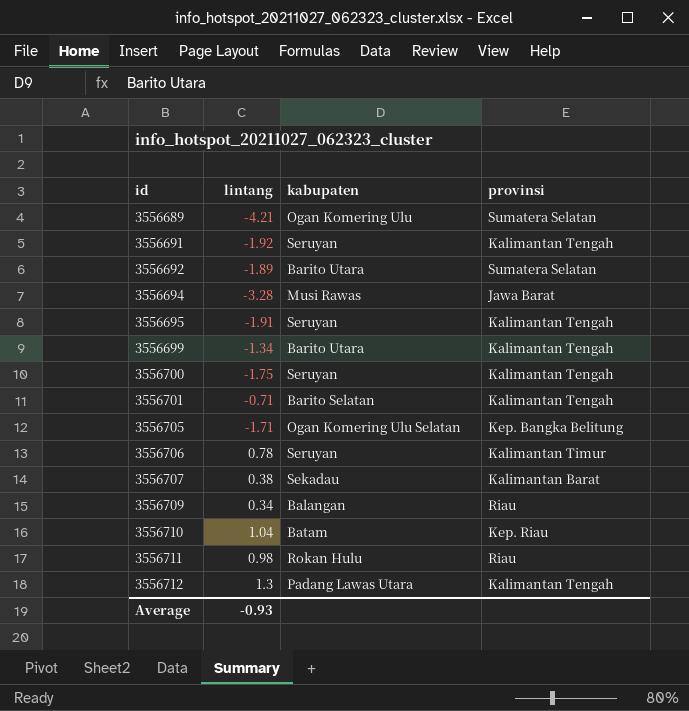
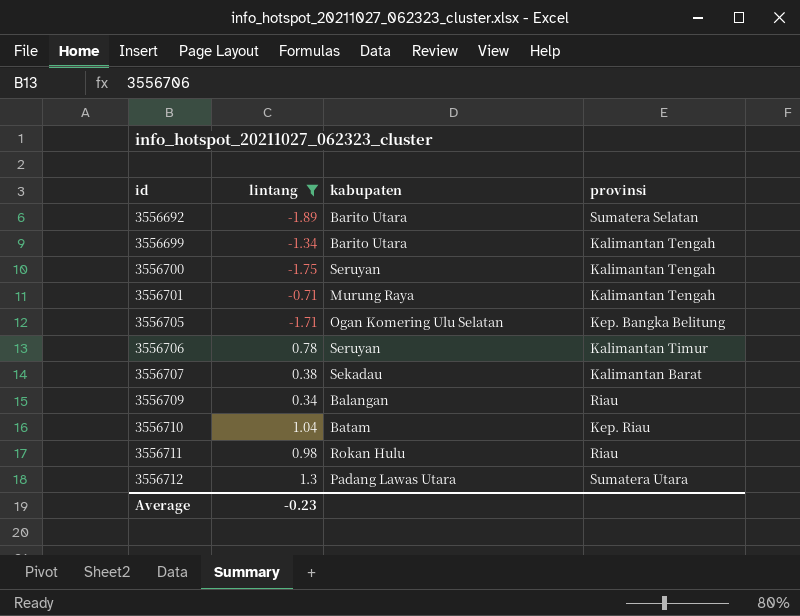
filter: none -> lintang >= -1.89
3556701 | kabupaten: Barito Selatan -> Murung Raya
3556712 | provinsi: Kalimantan Tengah -> Sumatera Utara
Average | lintang: -0.93 -> -0.23

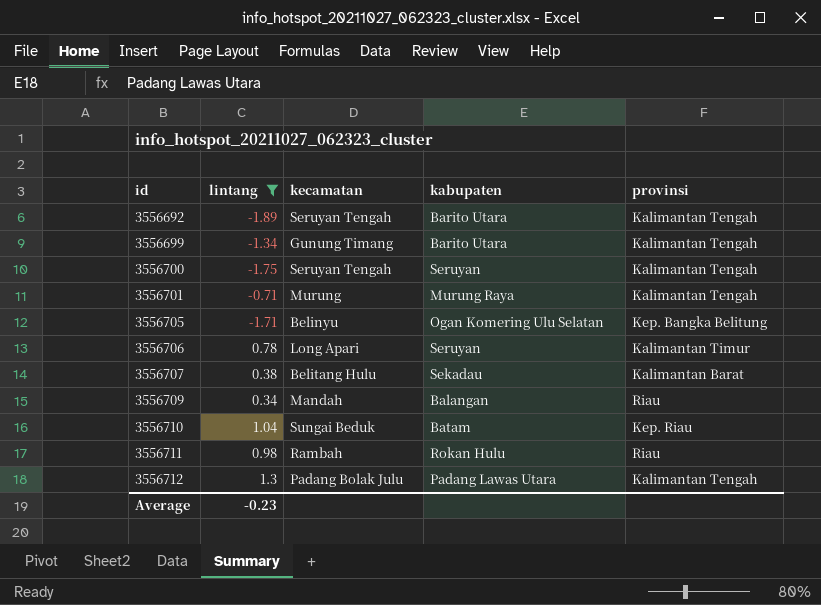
column kecamatan | position: none -> 3
3556692 | provinsi: Sumatera Selatan -> Kalimantan Tengah
3556712 | provinsi: Sumatera Utara -> Kalimantan Tengah

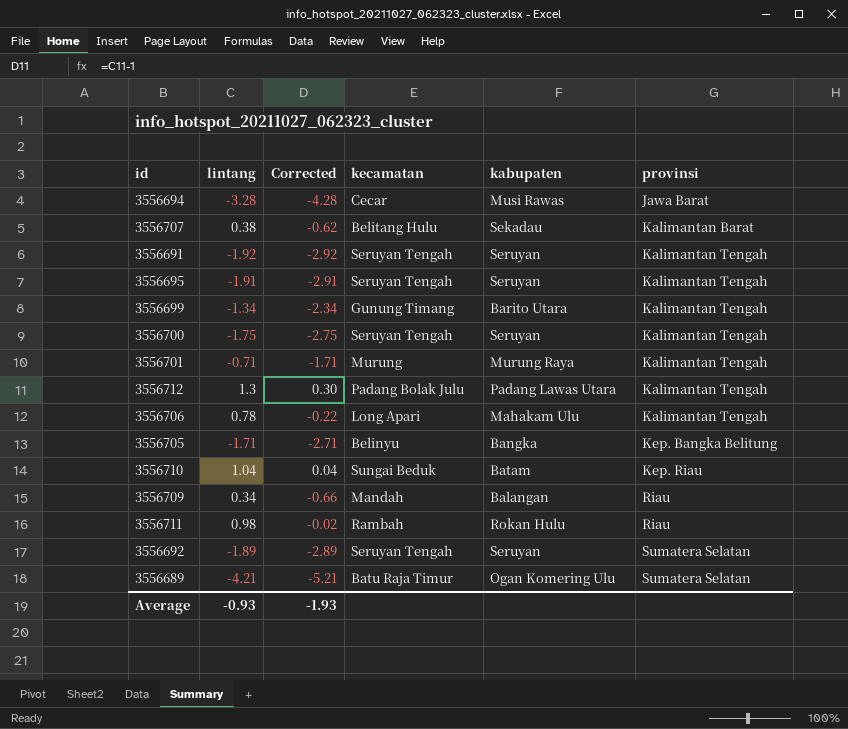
filter: lintang >= -1.89 -> none
row order: id ascending -> provinsi ascending
column Corrected | formula: none -> [lintang] - 1
3556706 | kabupaten: Seruyan -> Mahakam Ulu
3556706 | provinsi: Kalimantan Timur -> Kalimantan Tengah
3556705 | kabupaten: Ogan Komering Ulu Selatan -> Bangka
3556692 | kabupaten: Barito Utara -> Seruyan
3556692 | provinsi: Kalimantan Tengah -> Sumatera Selatan
Average | lintang: -0.23 -> -0.93

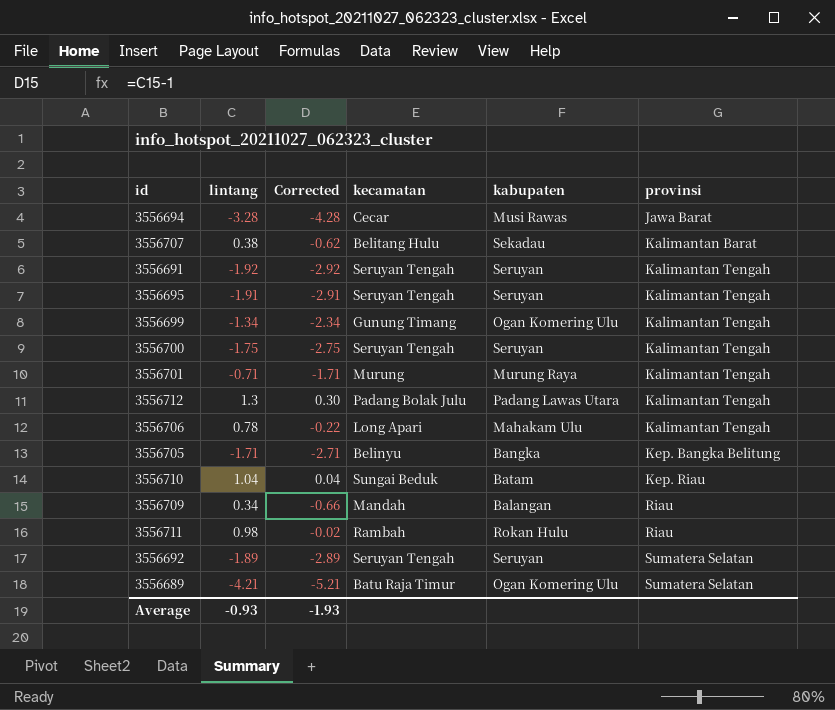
3556699 | kabupaten: Barito Utara -> Ogan Komering Ulu

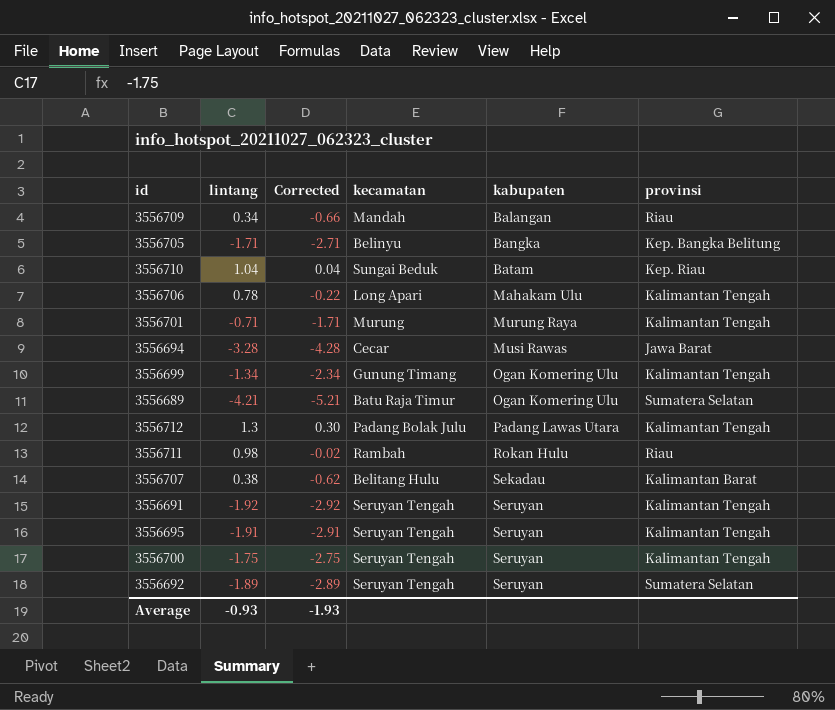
row order: provinsi ascending -> kabupaten ascending

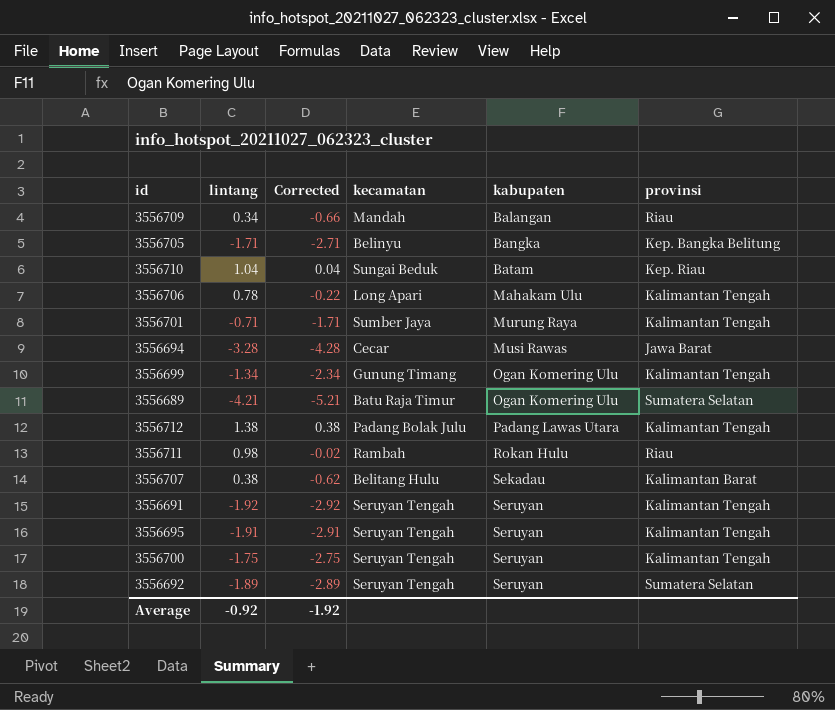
3556701 | kecamatan: Murung -> Sumber Jaya
3556712 | lintang: 1.3 -> 1.38
3556712 | Corrected: 0.30 -> 0.38
Average | lintang: -0.93 -> -0.92
Average | Corrected: -1.93 -> -1.92

